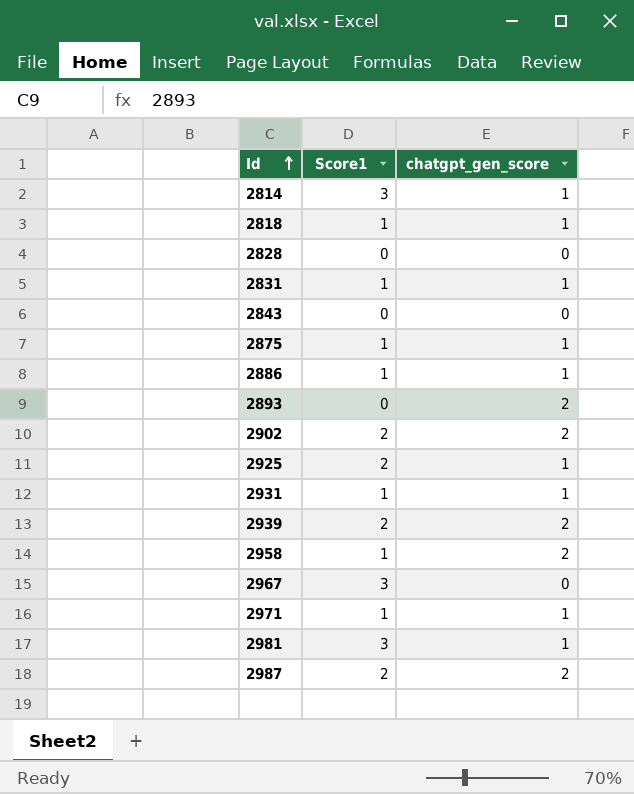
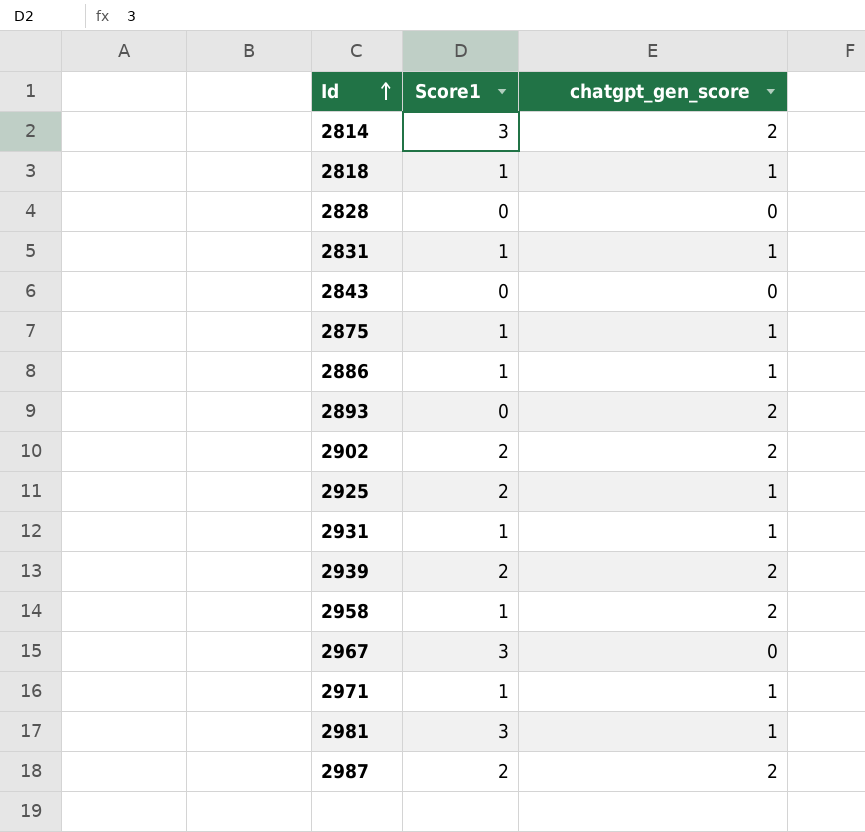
2814 | chatgpt_gen_score: 1 -> 2

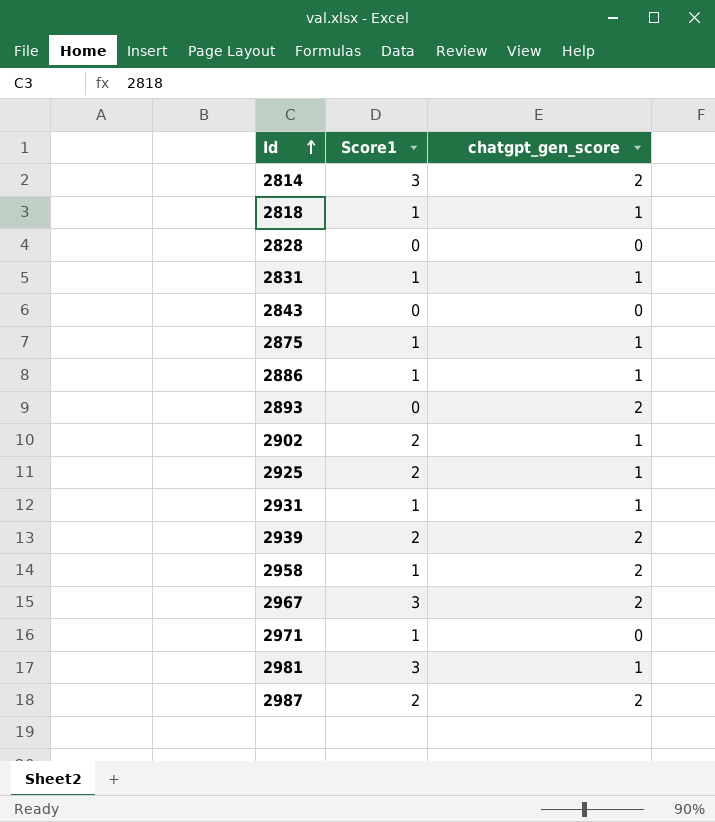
2902 | chatgpt_gen_score: 2 -> 1
2967 | chatgpt_gen_score: 0 -> 2
2971 | chatgpt_gen_score: 1 -> 0

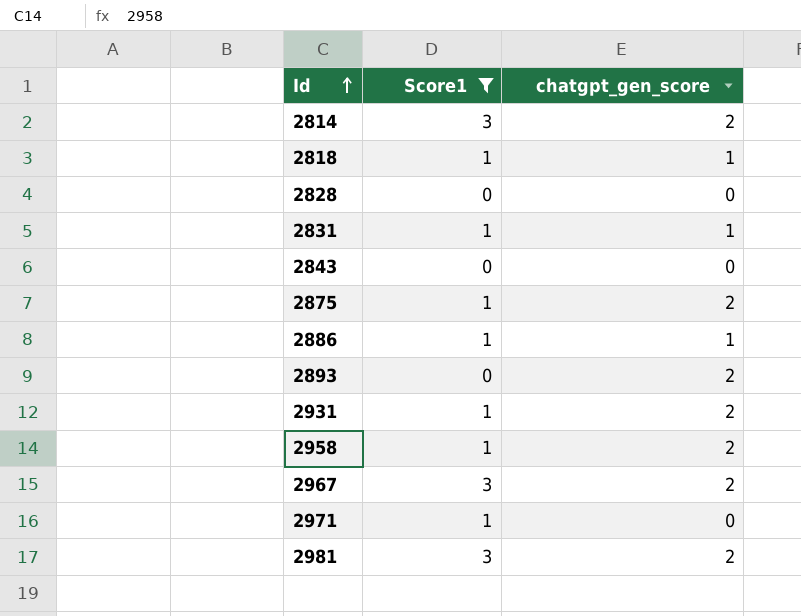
filter: none -> Score1 != 2
2875 | chatgpt_gen_score: 1 -> 2
2931 | chatgpt_gen_score: 1 -> 2
2981 | chatgpt_gen_score: 1 -> 2

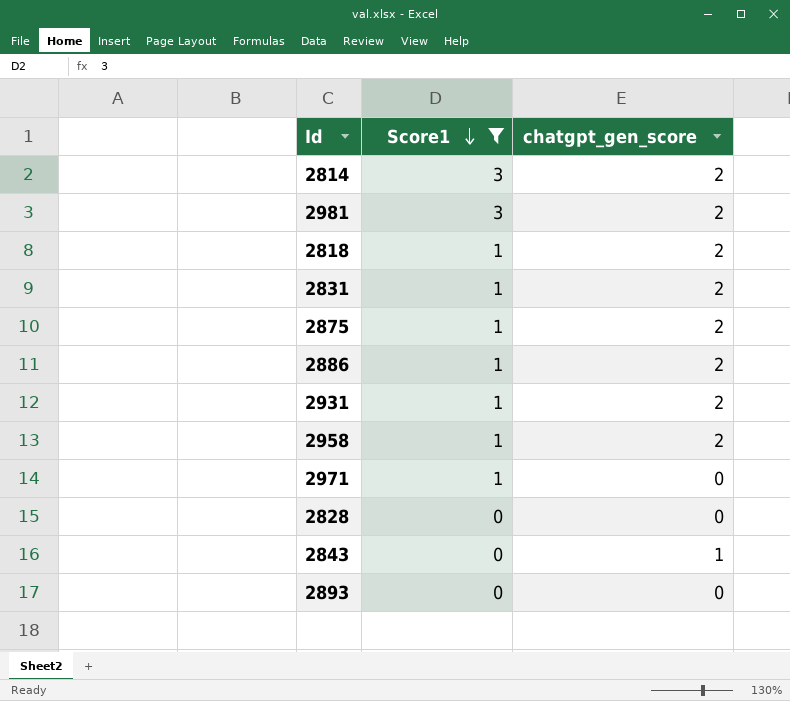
row order: Id ascending -> Score1 descending
row 2967: 3 | 2 -> none
2818 | chatgpt_gen_score: 1 -> 2
2831 | chatgpt_gen_score: 1 -> 2
2886 | chatgpt_gen_score: 1 -> 2
2843 | chatgpt_gen_score: 0 -> 1
2893 | chatgpt_gen_score: 2 -> 0

